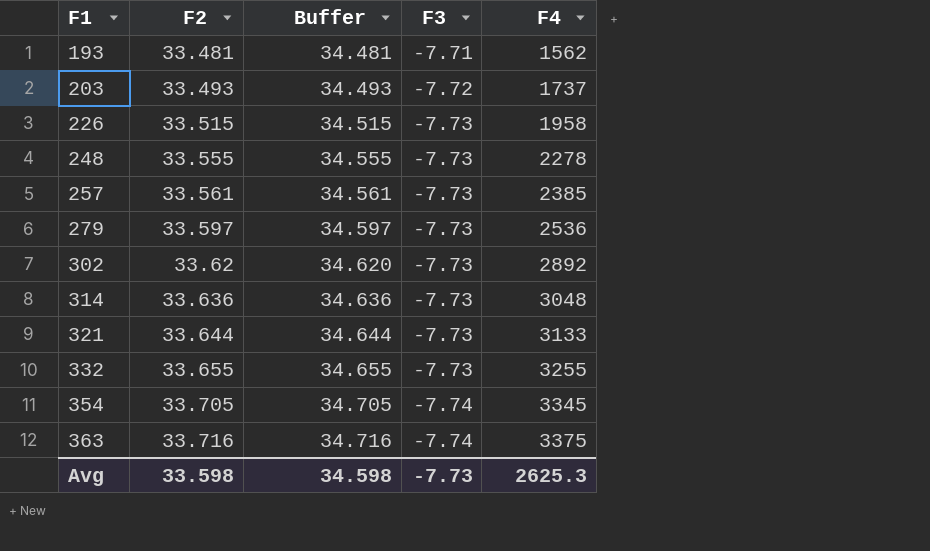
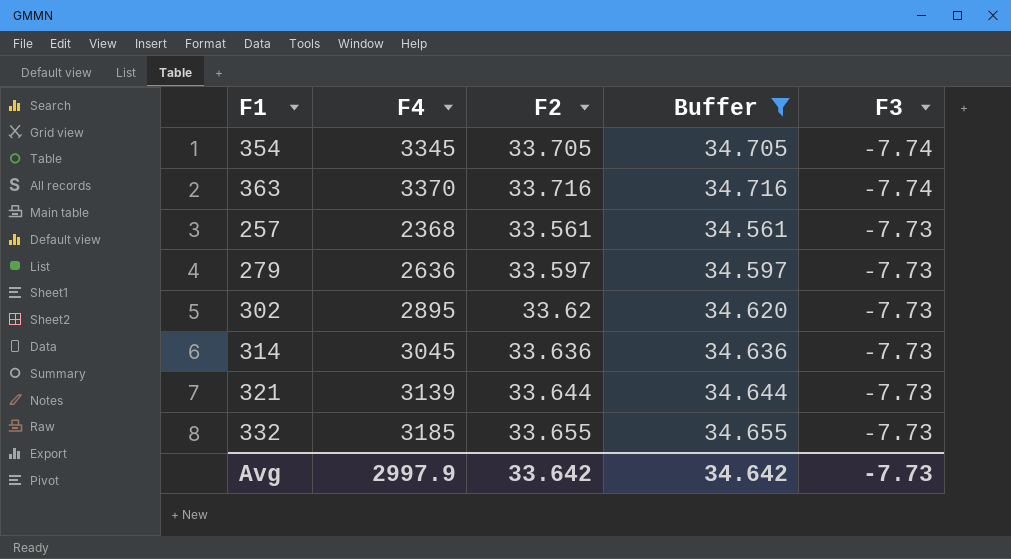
filter: none -> Buffer >= 34.561
row order: F1 ascending -> F3 ascending
column F4 | position: 5 -> 2
363 | F4: 3375 -> 3370
257 | F4: 2385 -> 2368
279 | F4: 2536 -> 2636
302 | F4: 2892 -> 2895
314 | F4: 3048 -> 3045
321 | F4: 3133 -> 3139
332 | F4: 3255 -> 3185
Avg | F4: 2625.3 -> 2997.9
Avg | F2: 33.598 -> 33.642
Avg | Buffer: 34.598 -> 34.642

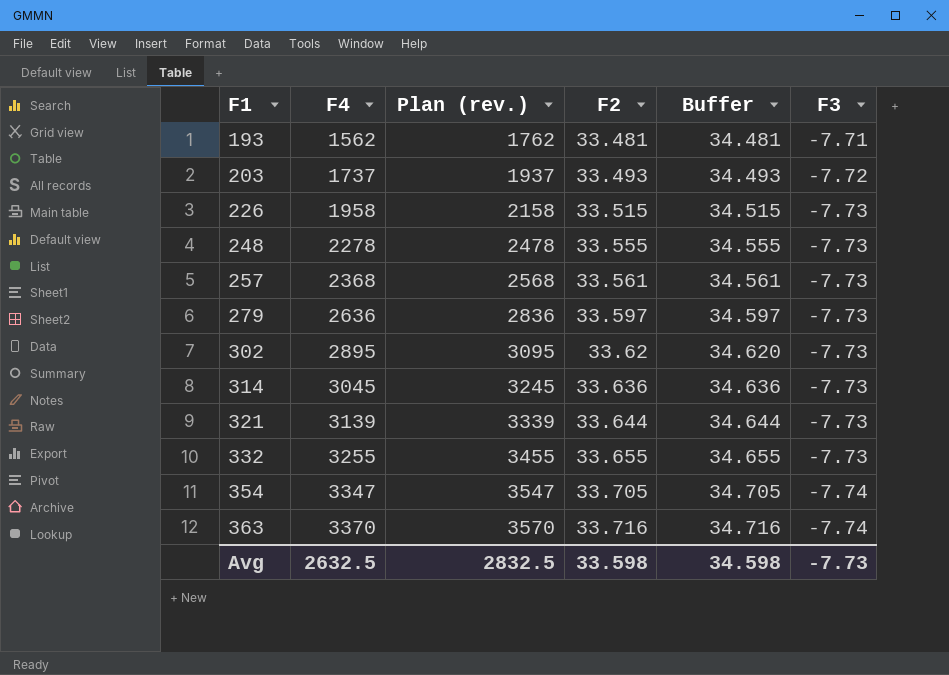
filter: Buffer >= 34.561 -> none
row order: F3 ascending -> F1 ascending
column Plan (rev.) | formula: none -> [F4] + 200
332 | F4: 3185 -> 3255
354 | F4: 3345 -> 3347
Avg | F4: 2997.9 -> 2632.5
Avg | F2: 33.642 -> 33.598
Avg | Buffer: 34.642 -> 34.598

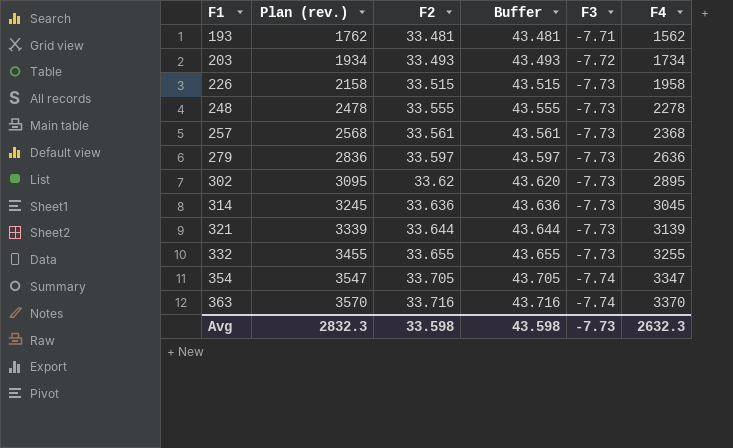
column Buffer | formula: [F2] + 1 -> [F2] + 10
column F4 | position: 2 -> 6
203 | Plan (rev.): 1937 -> 1934
203 | F4: 1737 -> 1734
Avg | Plan (rev.): 2832.5 -> 2832.3
Avg | Buffer: 34.598 -> 43.598
Avg | F4: 2632.5 -> 2632.3

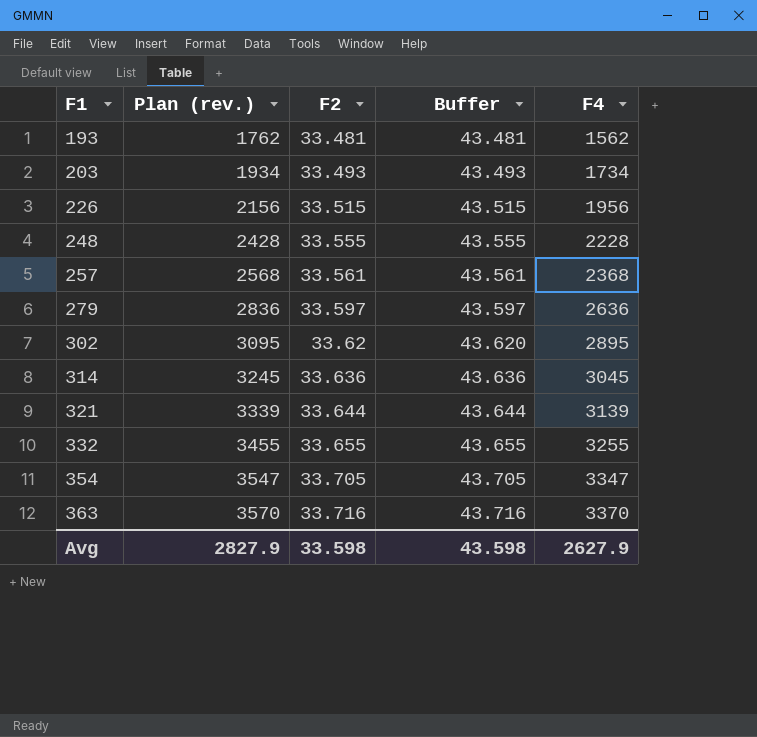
column F3 | position: 5 -> none
226 | Plan (rev.): 2158 -> 2156
226 | F4: 1958 -> 1956
248 | Plan (rev.): 2478 -> 2428
248 | F4: 2278 -> 2228
Avg | Plan (rev.): 2832.3 -> 2827.9
Avg | F4: 2632.3 -> 2627.9

